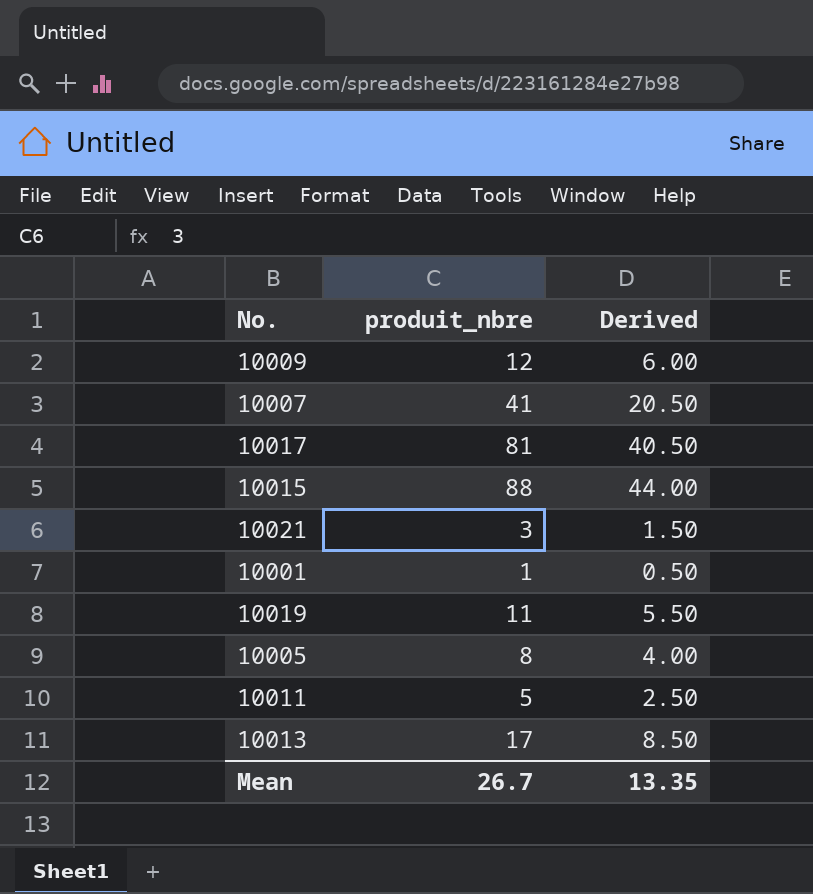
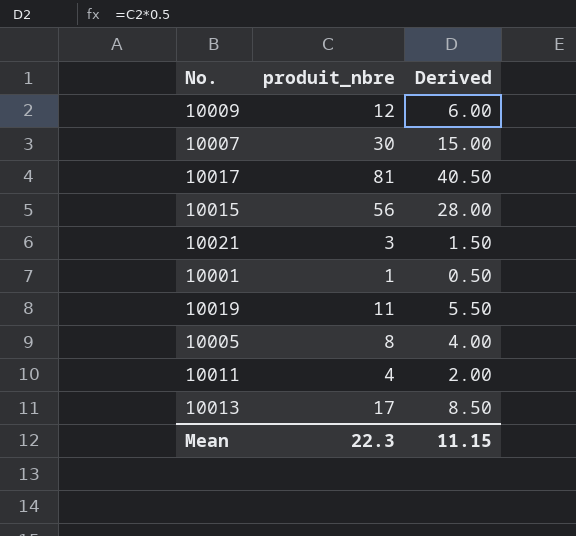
10007 | produit_nbre: 41 -> 30
10007 | Derived: 20.50 -> 15.00
10015 | produit_nbre: 88 -> 56
10015 | Derived: 44.00 -> 28.00
10011 | produit_nbre: 5 -> 4
10011 | Derived: 2.50 -> 2.00
Mean | produit_nbre: 26.7 -> 22.3
Mean | Derived: 13.35 -> 11.15

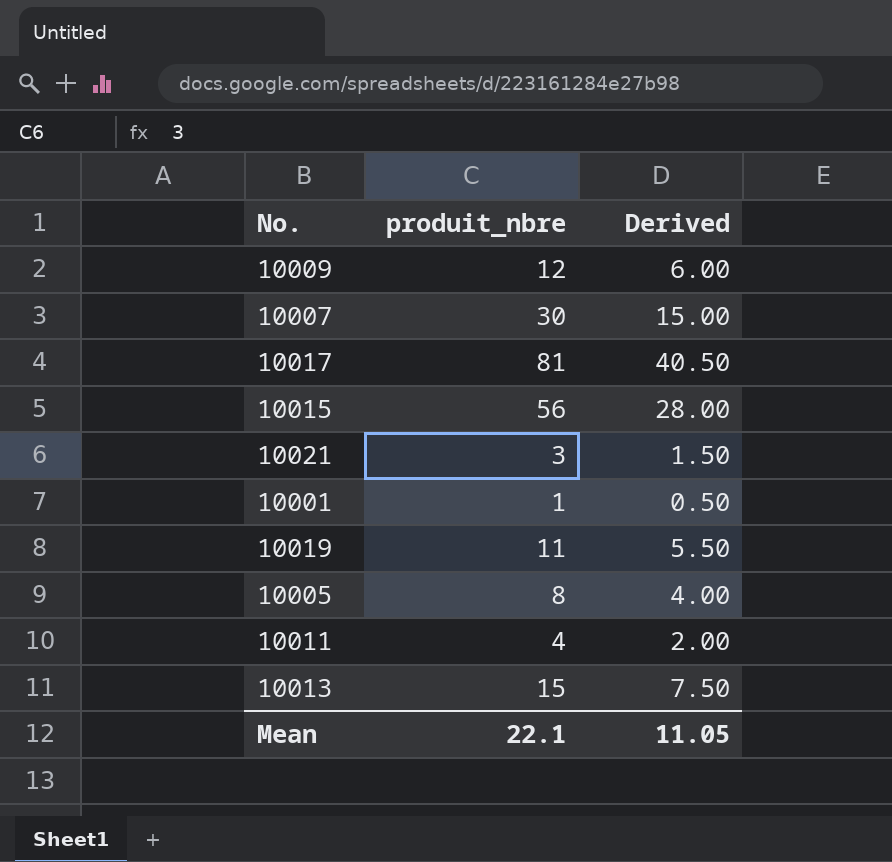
10013 | produit_nbre: 17 -> 15
10013 | Derived: 8.50 -> 7.50
Mean | produit_nbre: 22.3 -> 22.1
Mean | Derived: 11.15 -> 11.05

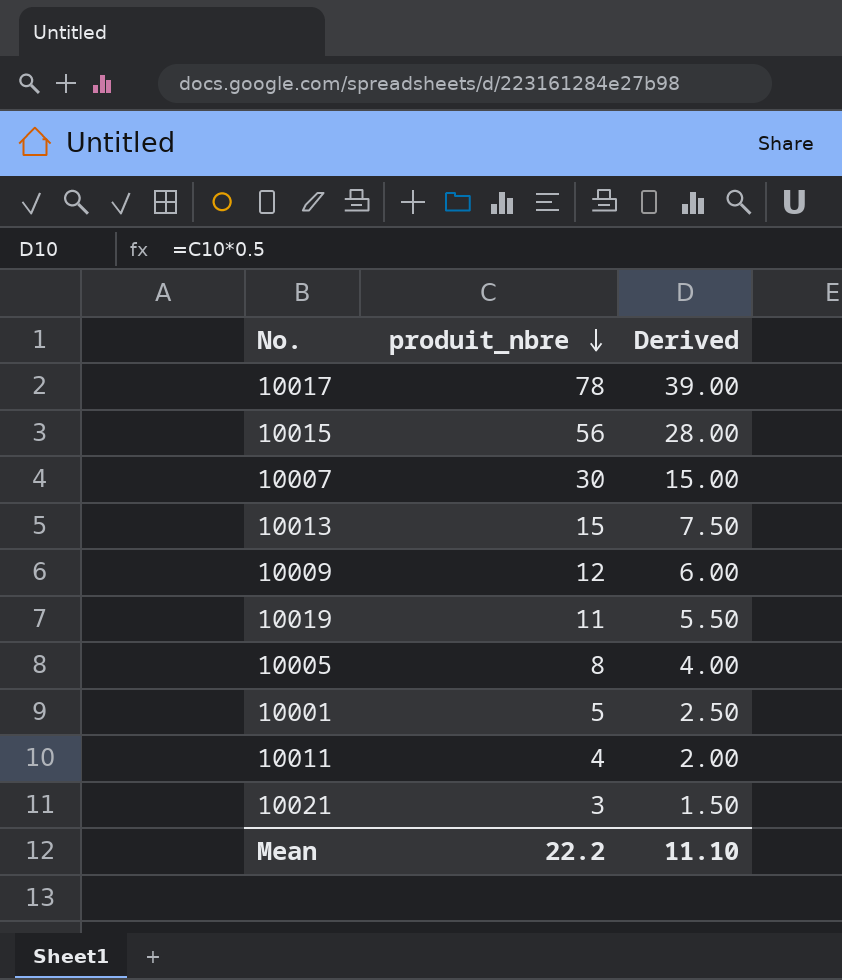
row order: none -> produit_nbre descending
10017 | produit_nbre: 81 -> 78
10017 | Derived: 40.50 -> 39.00
10001 | produit_nbre: 1 -> 5
10001 | Derived: 0.50 -> 2.50
Mean | produit_nbre: 22.1 -> 22.2
Mean | Derived: 11.05 -> 11.10

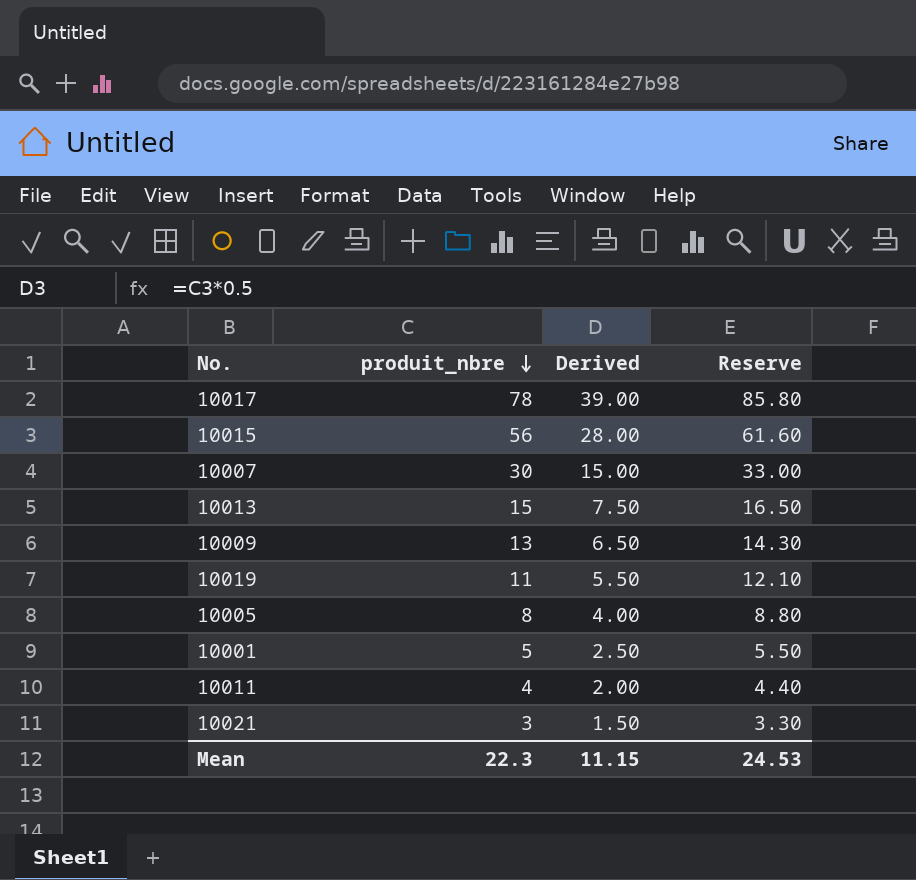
column Reserve | formula: none -> [produit_nbre] * 1.1
10009 | produit_nbre: 12 -> 13
10009 | Derived: 6.00 -> 6.50
Mean | produit_nbre: 22.2 -> 22.3
Mean | Derived: 11.10 -> 11.15

